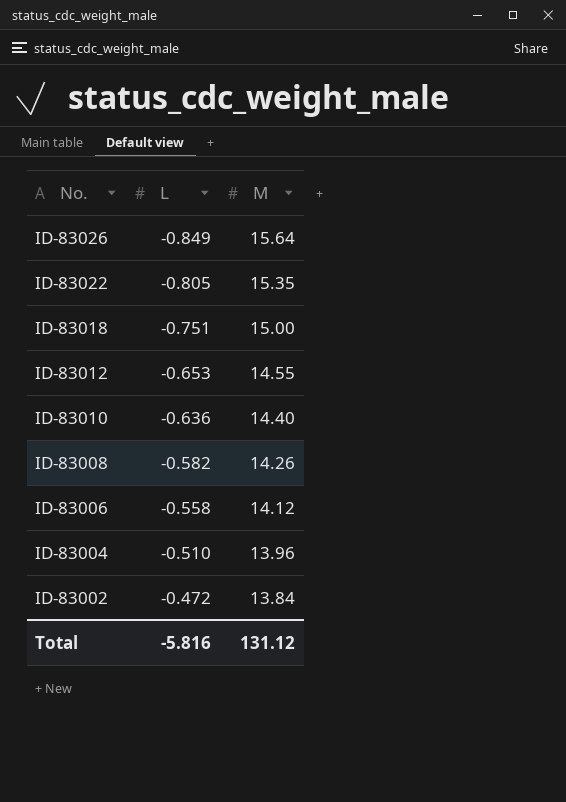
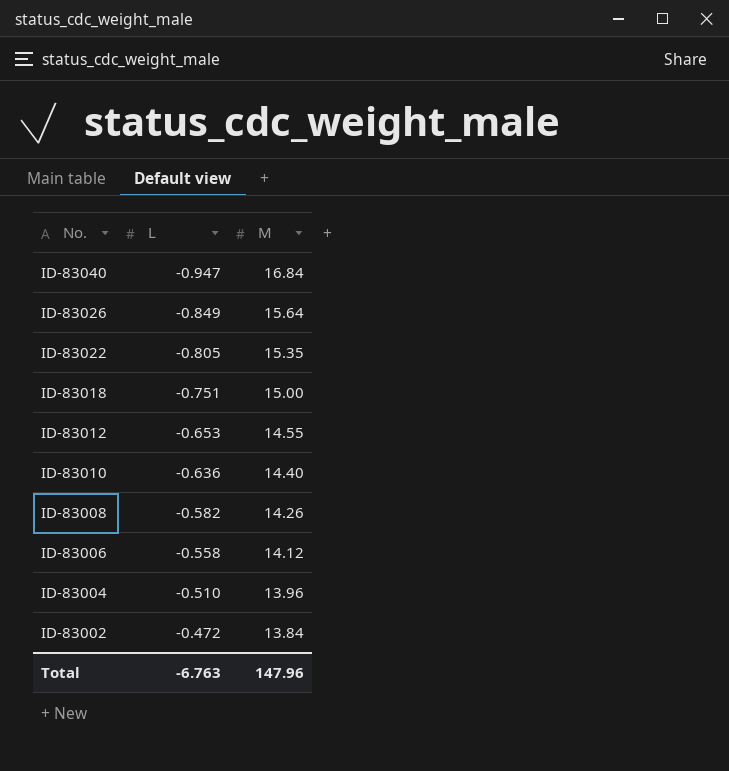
row ID-83040: none -> -0.947 | 16.84
Total | L: -5.816 -> -6.763
Total | M: 131.12 -> 147.96

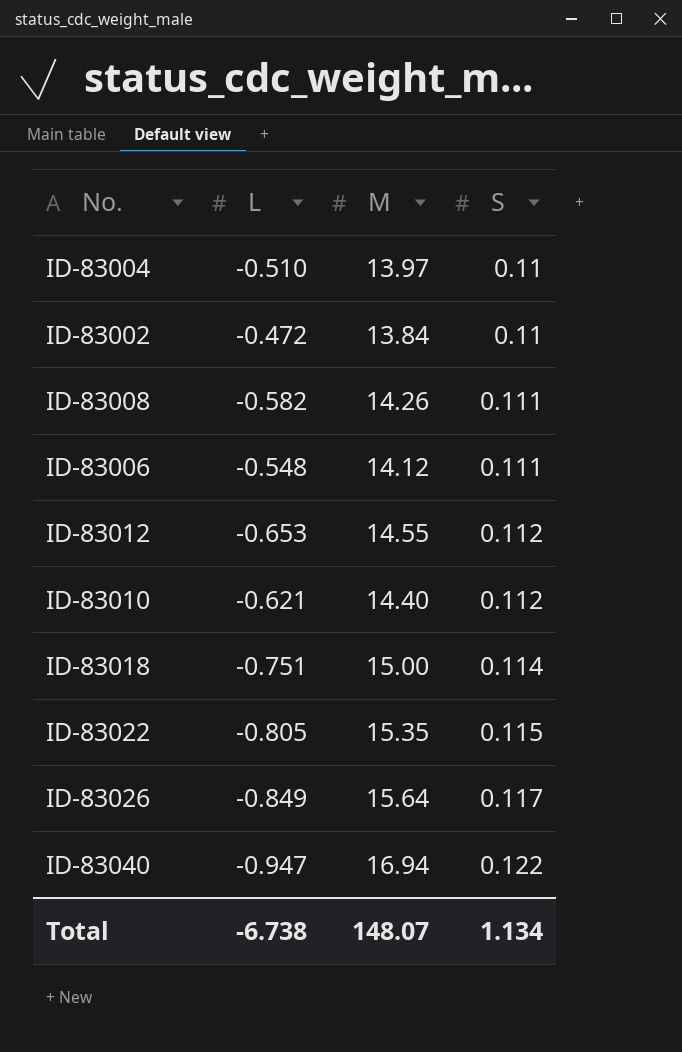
row order: No. descending -> S ascending
column S | position: none -> 4
ID-83004 | M: 13.96 -> 13.97
ID-83006 | L: -0.558 -> -0.548
ID-83010 | L: -0.636 -> -0.621
ID-83040 | M: 16.84 -> 16.94
Total | L: -6.763 -> -6.738
Total | M: 147.96 -> 148.07

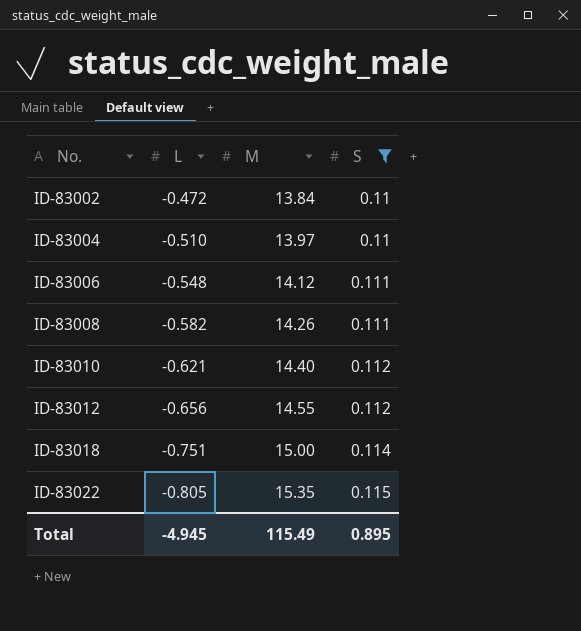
filter: none -> S <= 0.115
row order: S ascending -> No. ascending
ID-83012 | L: -0.653 -> -0.656
Total | L: -6.738 -> -4.945
Total | M: 148.07 -> 115.49
Total | S: 1.134 -> 0.895

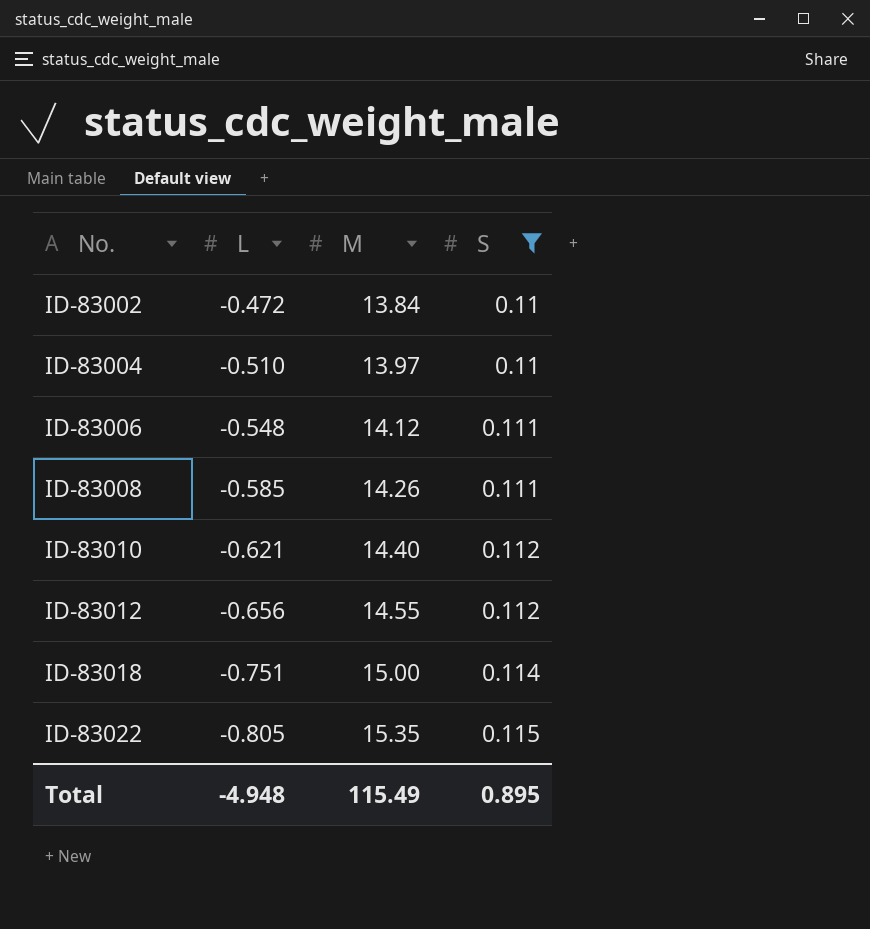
ID-83008 | L: -0.582 -> -0.585
Total | L: -4.945 -> -4.948

